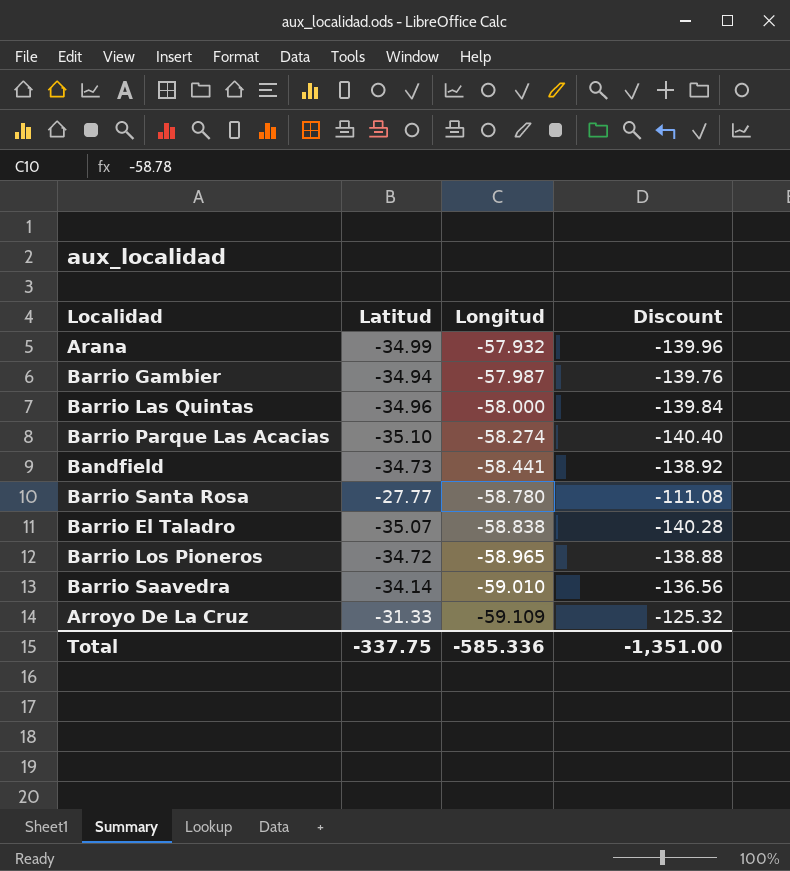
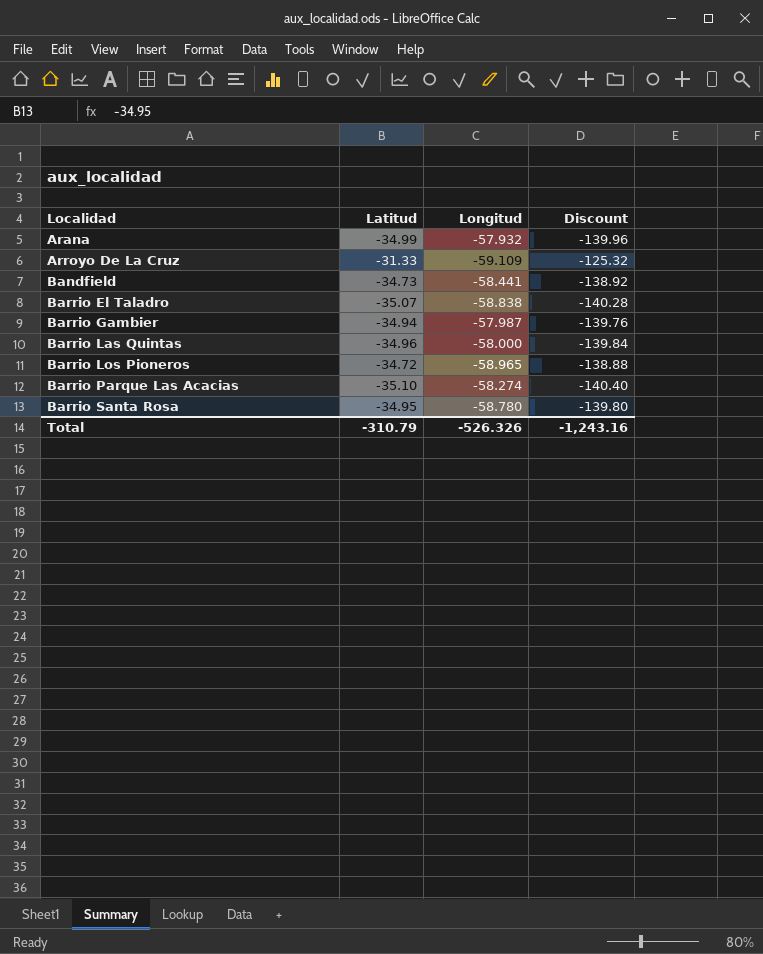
row order: Longitud descending -> Localidad ascending
row Barrio Saavedra: -34.14 | -59.010 | -136.56 -> none
Barrio Santa Rosa | Latitud: -27.77 -> -34.95
Barrio Santa Rosa | Discount: -111.08 -> -139.80
Total | Latitud: -337.75 -> -310.79
Total | Longitud: -585.336 -> -526.326
Total | Discount: -1,351.00 -> -1,243.16

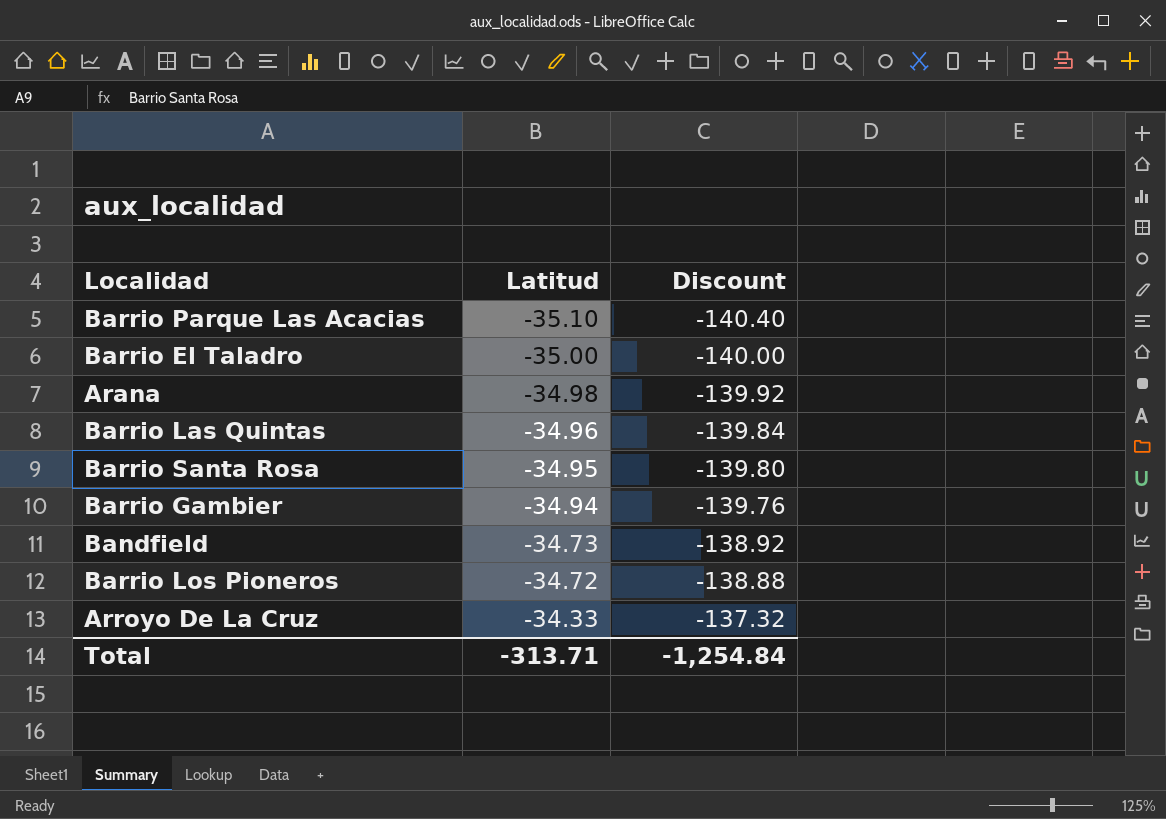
row order: Localidad ascending -> Latitud ascending
column Longitud | position: 3 -> none
Barrio El Taladro | Latitud: -35.07 -> -35.00
Barrio El Taladro | Discount: -140.28 -> -140.00
Arana | Latitud: -34.99 -> -34.98
Arana | Discount: -139.96 -> -139.92
Arroyo De La Cruz | Latitud: -31.33 -> -34.33
Arroyo De La Cruz | Discount: -125.32 -> -137.32
Total | Latitud: -310.79 -> -313.71
Total | Discount: -1,243.16 -> -1,254.84

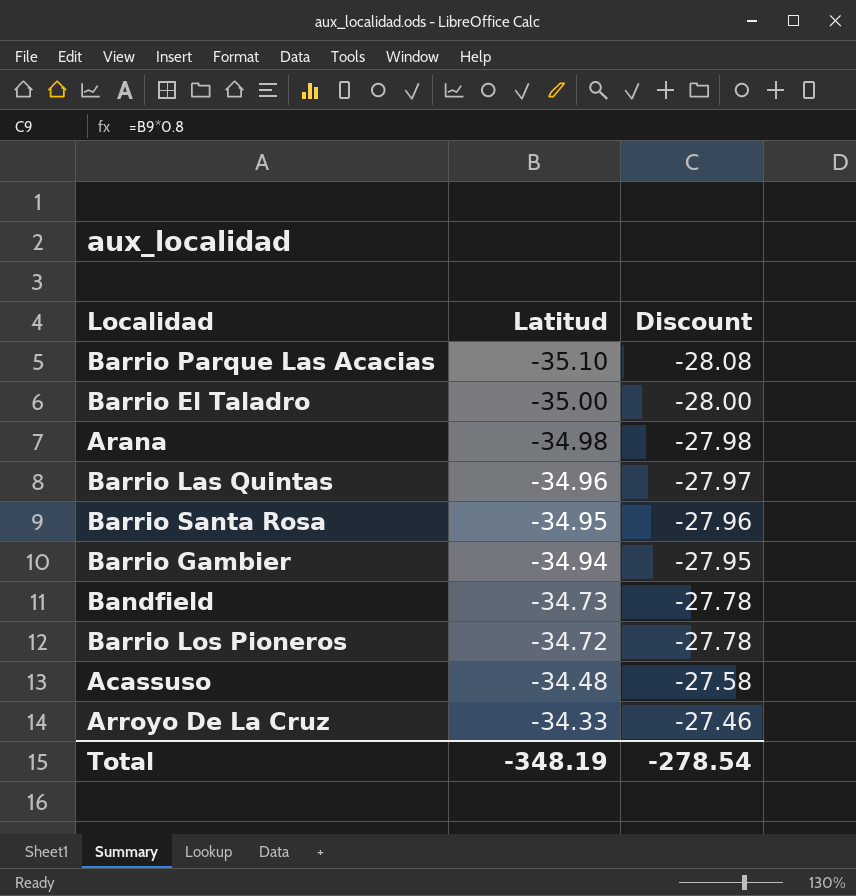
column Discount | formula: [Latitud] * 4 -> [Latitud] * 0.8
row Acassuso: none -> -34.48 | -27.58
Total | Latitud: -313.71 -> -348.19
Total | Discount: -1,254.84 -> -278.54

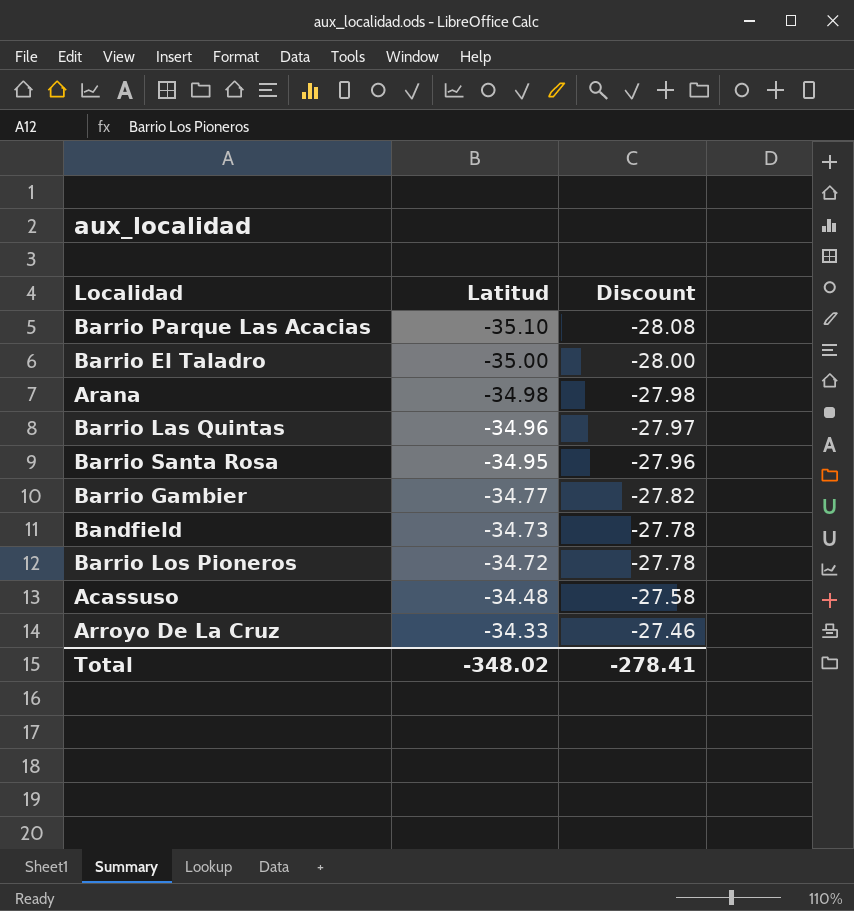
Barrio Gambier | Latitud: -34.94 -> -34.77
Barrio Gambier | Discount: -27.95 -> -27.82
Total | Latitud: -348.19 -> -348.02
Total | Discount: -278.54 -> -278.41

